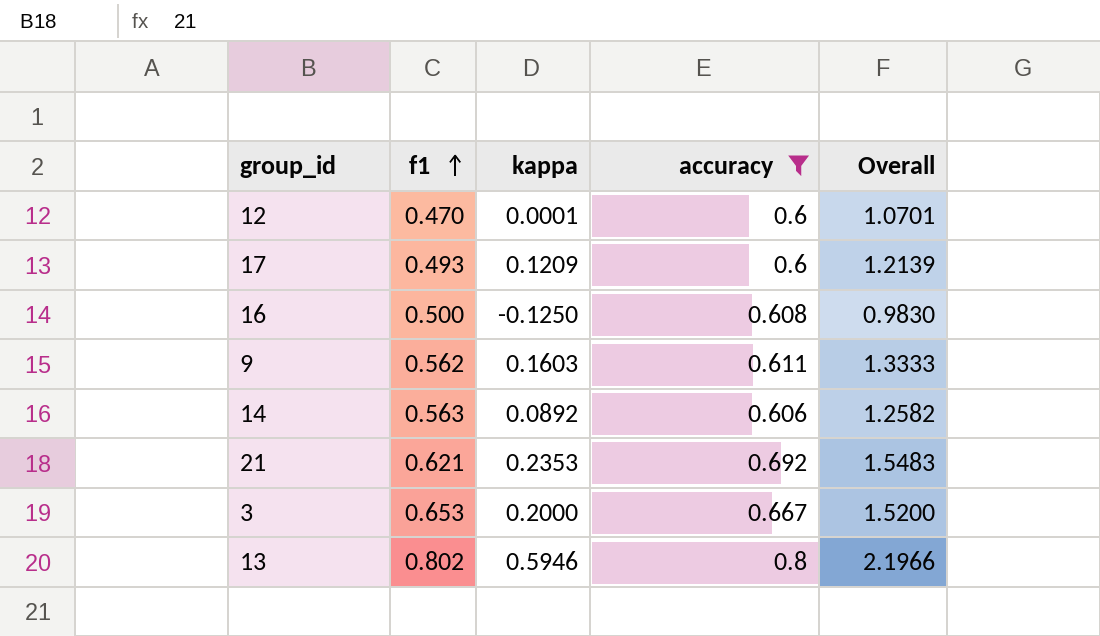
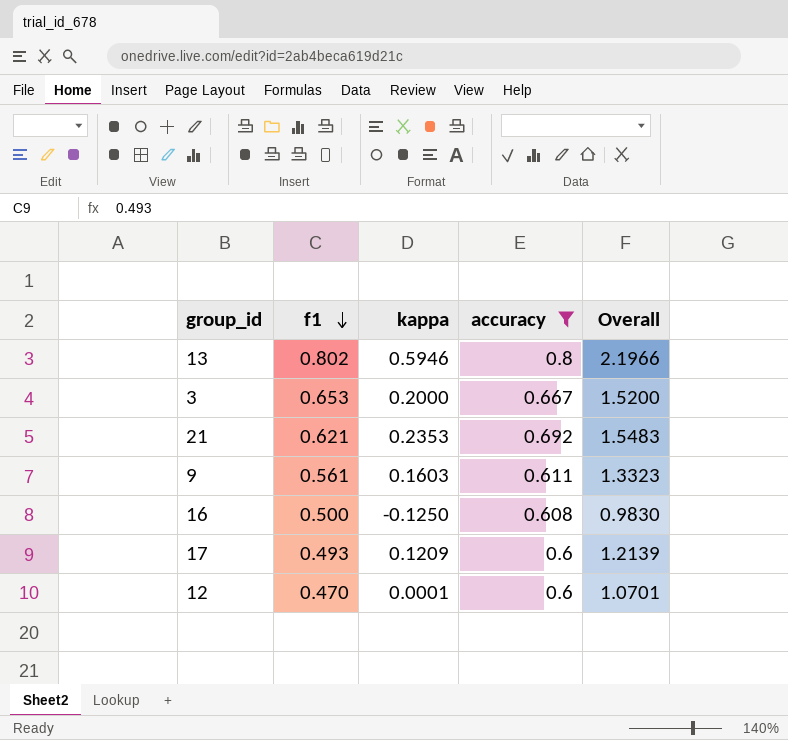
row order: f1 ascending -> f1 descending
row 14: 0.563 | 0.0892 | 0.606 | 1.2582 -> none
9 | f1: 0.562 -> 0.561
9 | Overall: 1.3333 -> 1.3323

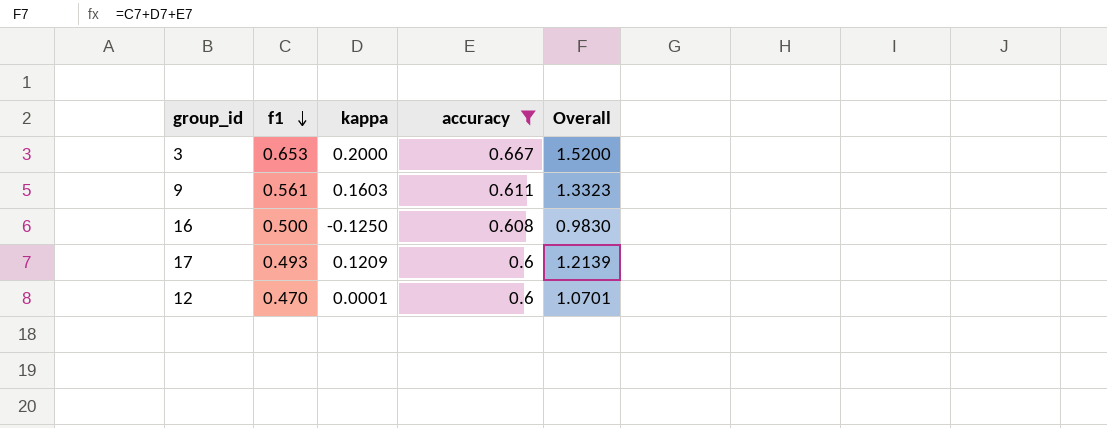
row 13: 0.802 | 0.5946 | 0.8 | 2.1966 -> none
row 21: 0.621 | 0.2353 | 0.692 | 1.5483 -> none

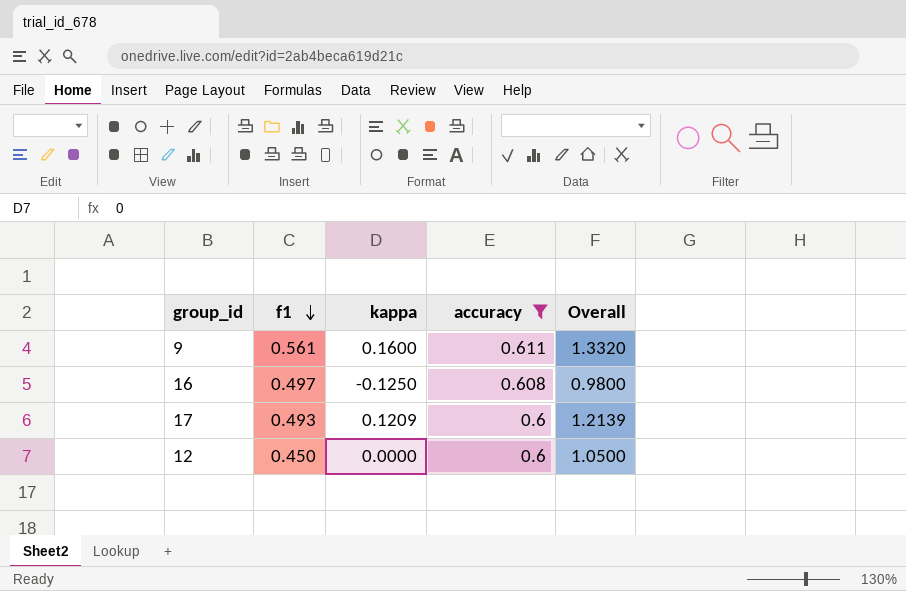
row 3: 0.653 | 0.2000 | 0.667 | 1.5200 -> none
9 | kappa: 0.1603 -> 0.1600
9 | Overall: 1.3323 -> 1.3320
16 | f1: 0.500 -> 0.497
16 | Overall: 0.9830 -> 0.9800
12 | f1: 0.470 -> 0.450
12 | kappa: 0.0001 -> 0.0000
12 | Overall: 1.0701 -> 1.0500

